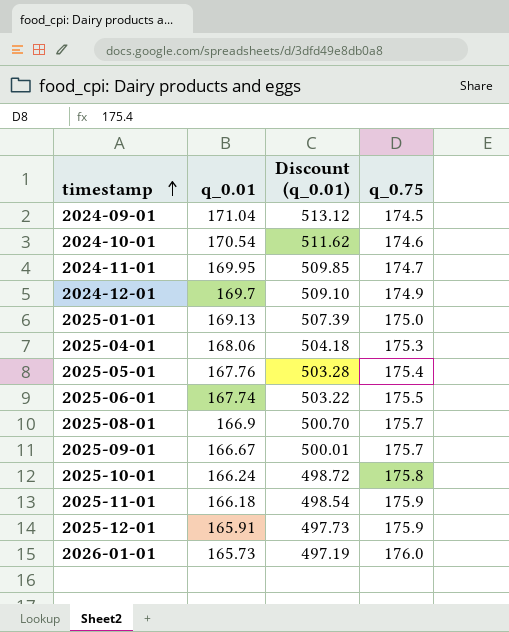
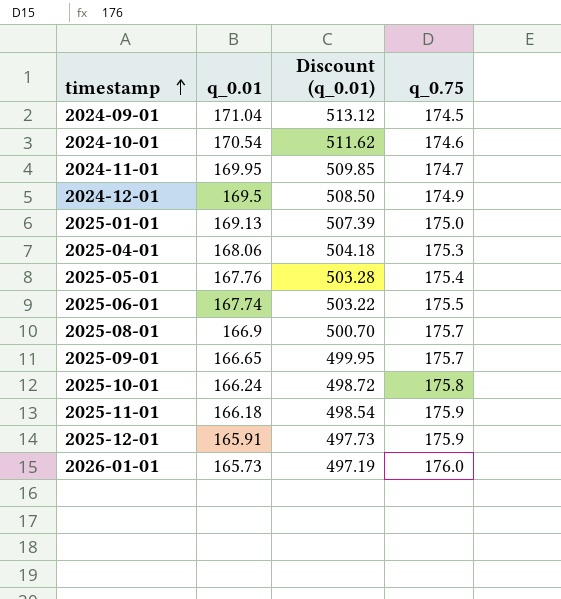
2024-12-01 | q_0.01: 169.7 -> 169.5
2024-12-01 | Discount (q_0.01): 509.10 -> 508.50
2025-09-01 | q_0.01: 166.67 -> 166.65
2025-09-01 | Discount (q_0.01): 500.01 -> 499.95

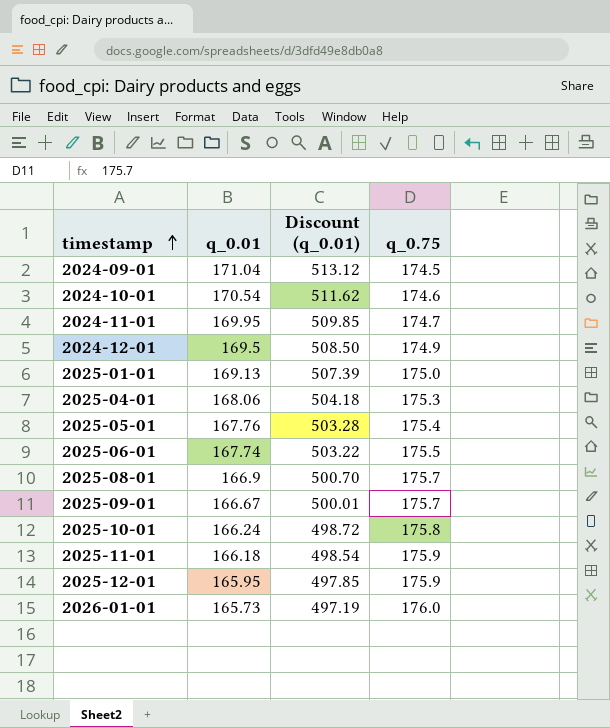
2025-09-01 | q_0.01: 166.65 -> 166.67
2025-09-01 | Discount (q_0.01): 499.95 -> 500.01
2025-12-01 | q_0.01: 165.91 -> 165.95
2025-12-01 | Discount (q_0.01): 497.73 -> 497.85

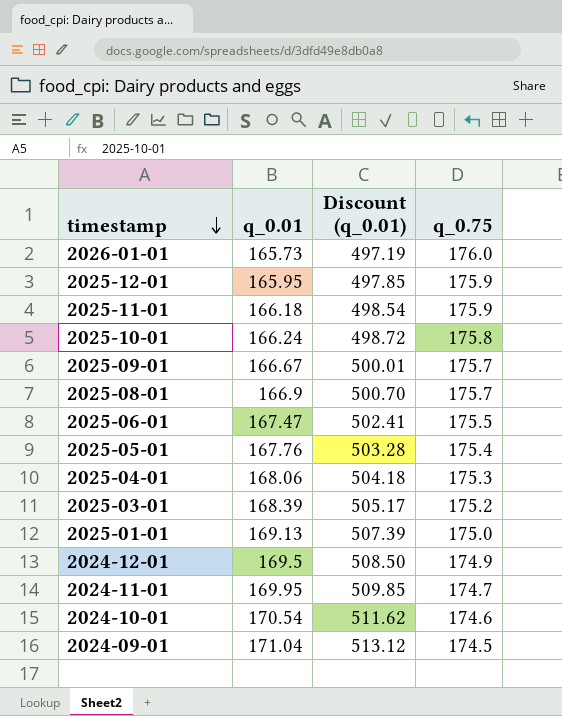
row order: timestamp ascending -> timestamp descending
2025-06-01 | q_0.01: 167.74 -> 167.47
2025-06-01 | Discount (q_0.01): 503.22 -> 502.41
row 2025-03-01: none -> 168.39 | 505.17 | 175.2

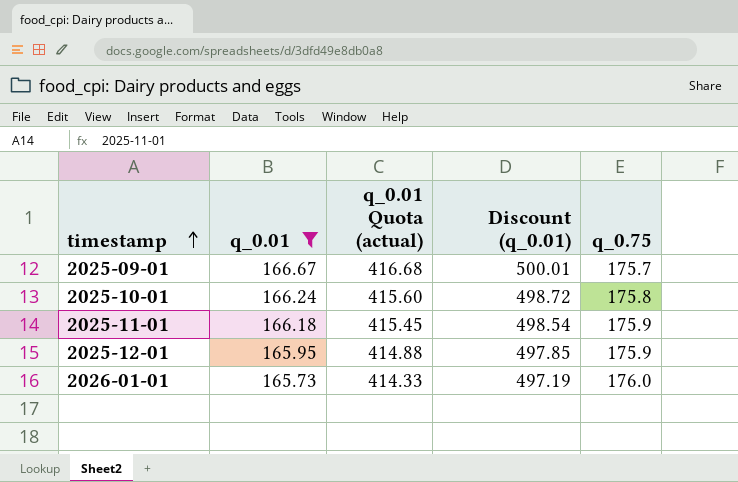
filter: none -> q_0.01 <= 166.67
row order: timestamp descending -> timestamp ascending
column q_0.01 Quota (actual) | formula: none -> [q_0.01] * 2.5

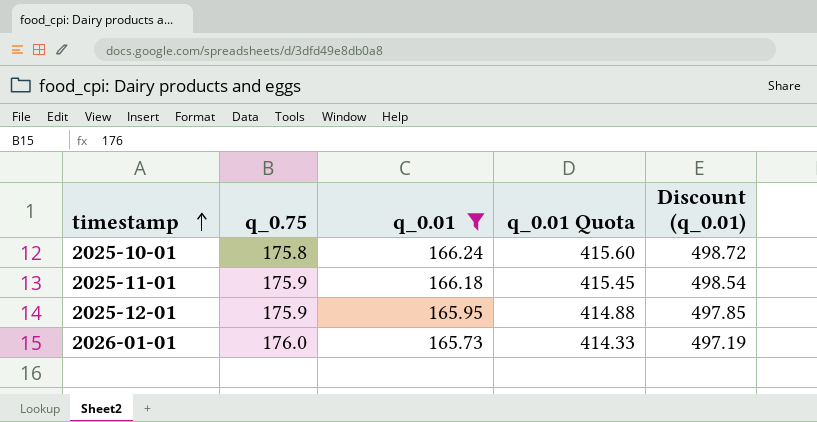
column q_0.75 | position: 5 -> 2
column name: q_0.01 Quota (actual) -> q_0.01 Quota
row 2025-09-01: 166.67 | 416.68 | 500.01 | 175.7 -> none

